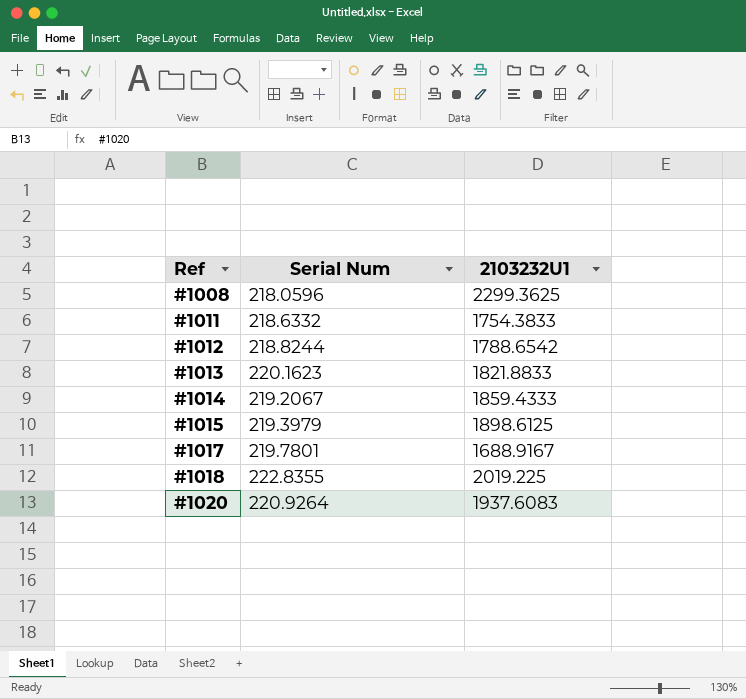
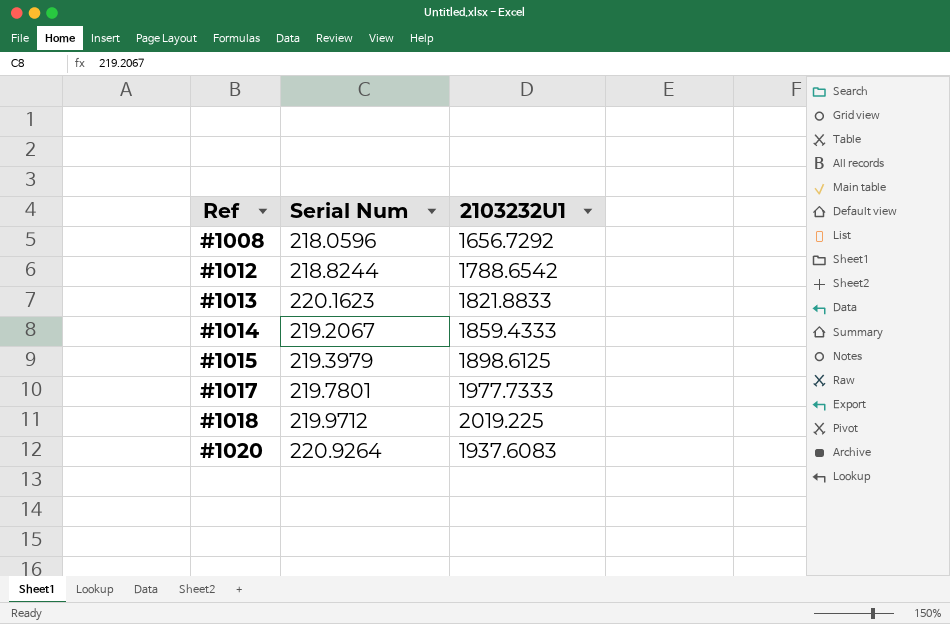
row #1011: 218.6332 | 1754.3833 -> none
#1008 | 2103232U1: 2299.3625 -> 1656.7292
#1017 | 2103232U1: 1688.9167 -> 1977.7333
#1018 | Serial Num: 222.8355 -> 219.9712

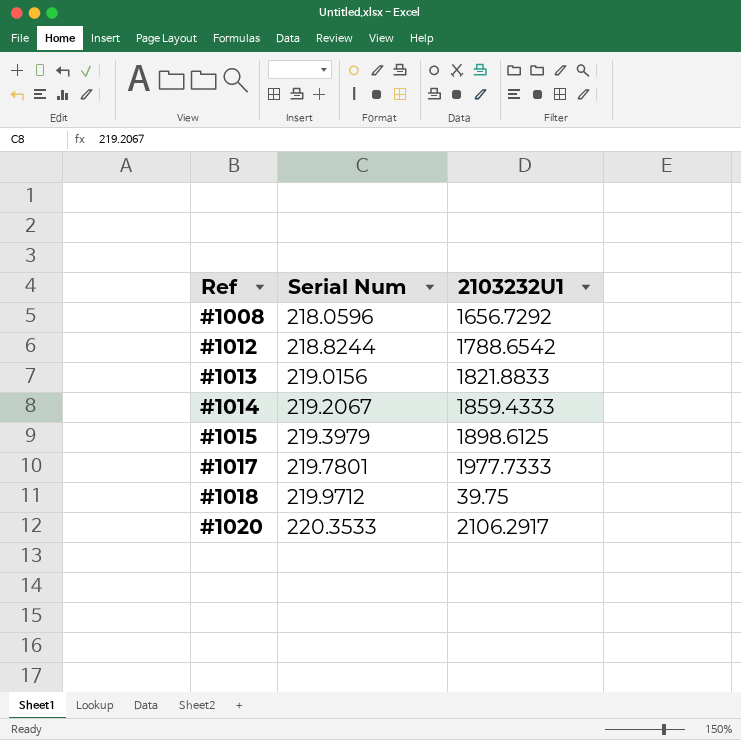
#1013 | Serial Num: 220.1623 -> 219.0156
#1018 | 2103232U1: 2019.225 -> 39.75
#1020 | Serial Num: 220.9264 -> 220.3533
#1020 | 2103232U1: 1937.6083 -> 2106.2917

